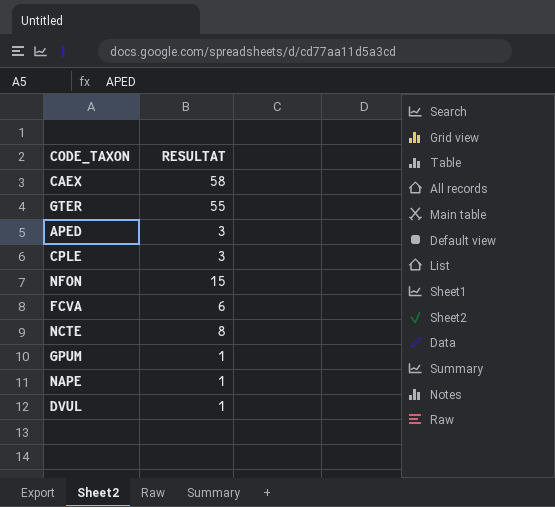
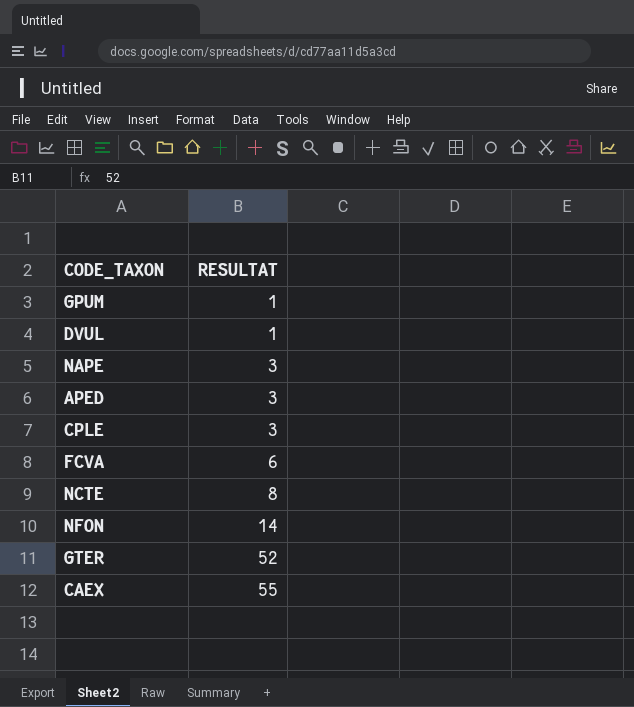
row order: none -> RESULTAT ascending
NAPE | RESULTAT: 1 -> 3
NFON | RESULTAT: 15 -> 14
GTER | RESULTAT: 55 -> 52
CAEX | RESULTAT: 58 -> 55

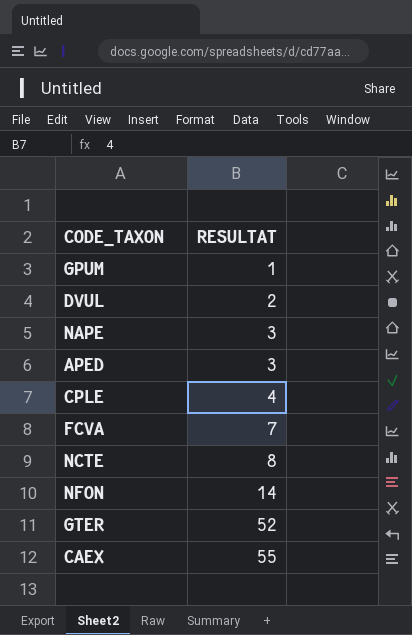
DVUL | RESULTAT: 1 -> 2
CPLE | RESULTAT: 3 -> 4
FCVA | RESULTAT: 6 -> 7

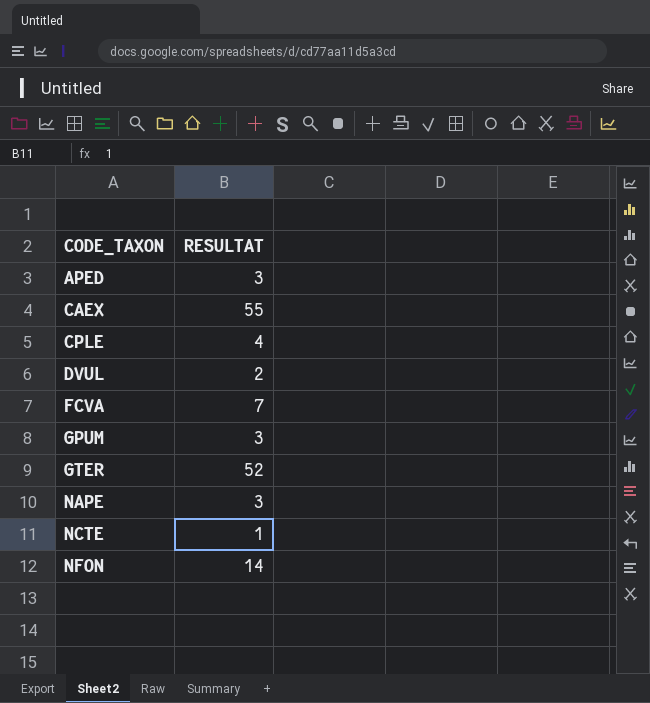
row order: RESULTAT ascending -> CODE_TAXON ascending
GPUM | RESULTAT: 1 -> 3
NCTE | RESULTAT: 8 -> 1

